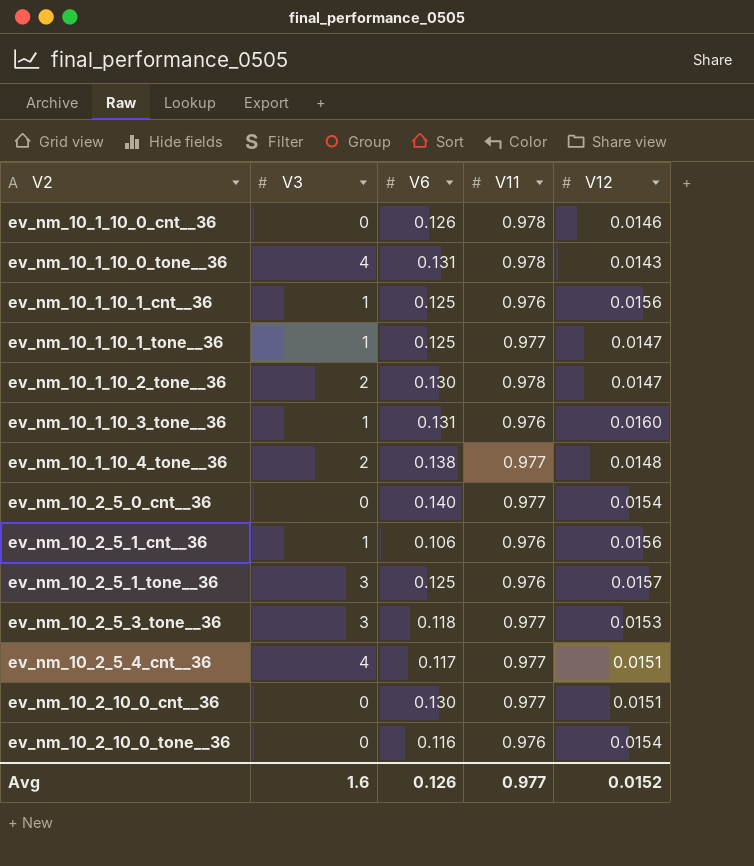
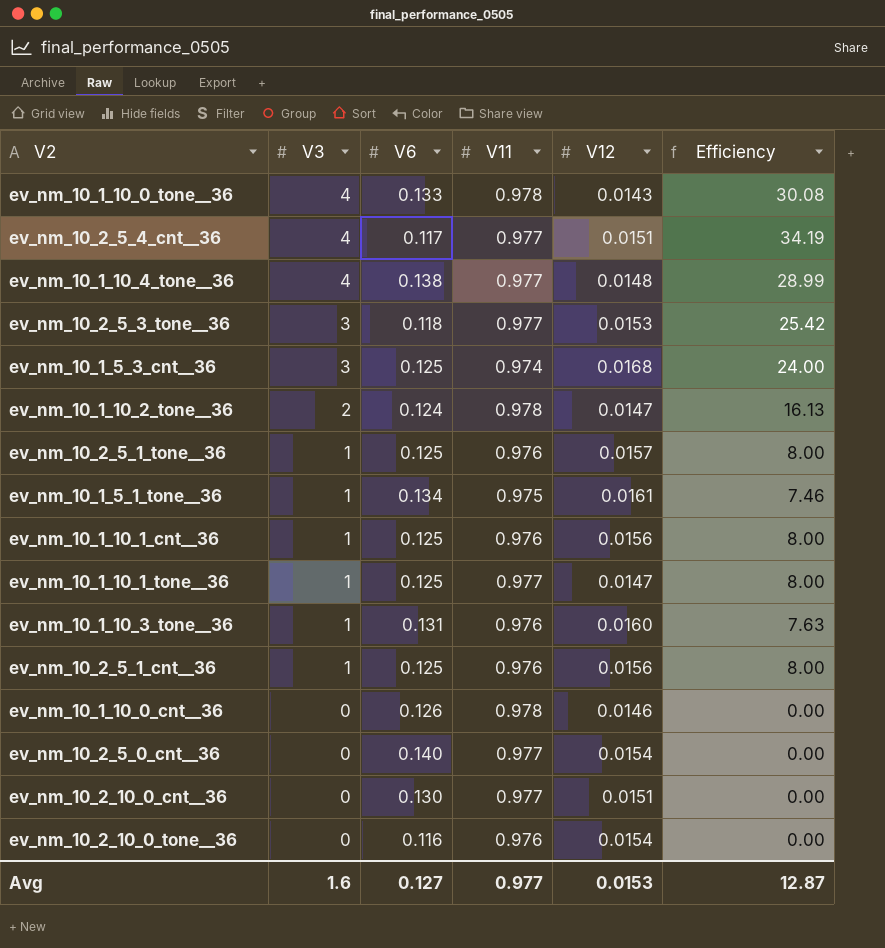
row order: V2 ascending -> V3 descending
column Efficiency | formula: none -> [V3] / [V6]
ev_nm_10_1_10_0_tone__36 | V6: 0.131 -> 0.133
ev_nm_10_1_10_4_tone__36 | V3: 2 -> 4
row ev_nm_10_1_5_3_cnt__36: none -> 3 | 0.125 | 0.974 | 0.0168 | 24.00
ev_nm_10_1_10_2_tone__36 | V6: 0.130 -> 0.124
ev_nm_10_2_5_1_tone__36 | V3: 3 -> 1
row ev_nm_10_1_5_1_tone__36: none -> 1 | 0.134 | 0.975 | 0.0161 | 7.46
ev_nm_10_2_5_1_cnt__36 | V6: 0.106 -> 0.125
Avg | V6: 0.126 -> 0.127
Avg | V12: 0.0152 -> 0.0153

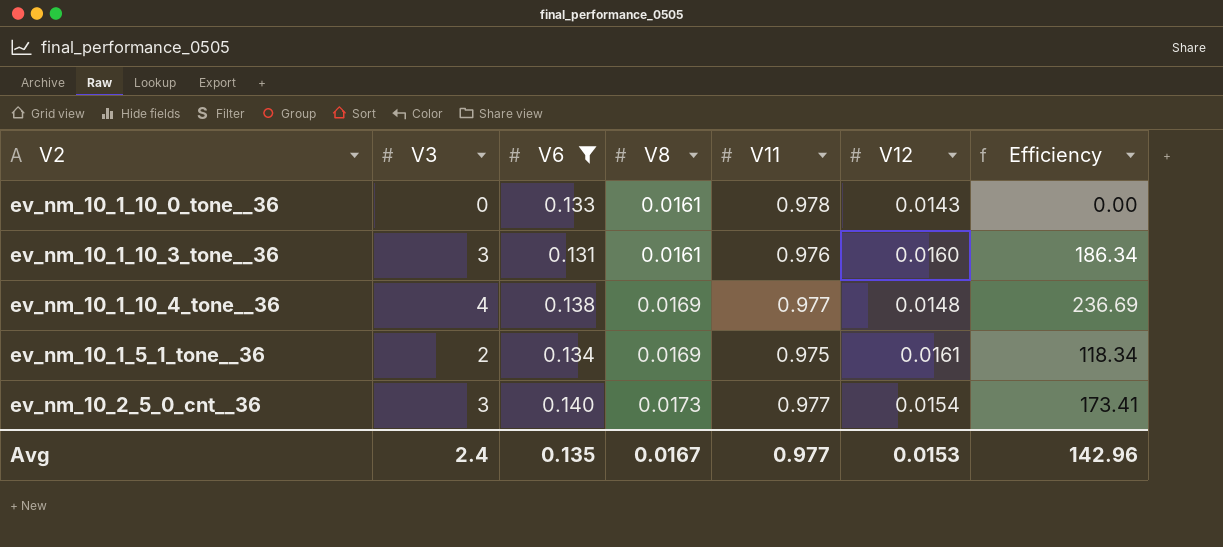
filter: none -> V6 >= 0.131
row order: V3 descending -> V8 ascending
column V8 | position: none -> 4
column Efficiency | formula: [V3] / [V6] -> [V3] / [V8]
ev_nm_10_1_10_0_tone__36 | V3: 4 -> 0
ev_nm_10_1_10_3_tone__36 | V3: 1 -> 3
ev_nm_10_1_5_1_tone__36 | V3: 1 -> 2
ev_nm_10_2_5_0_cnt__36 | V3: 0 -> 3
Avg | V3: 1.6 -> 2.4
Avg | V6: 0.127 -> 0.135
Avg | Efficiency: 12.87 -> 142.96

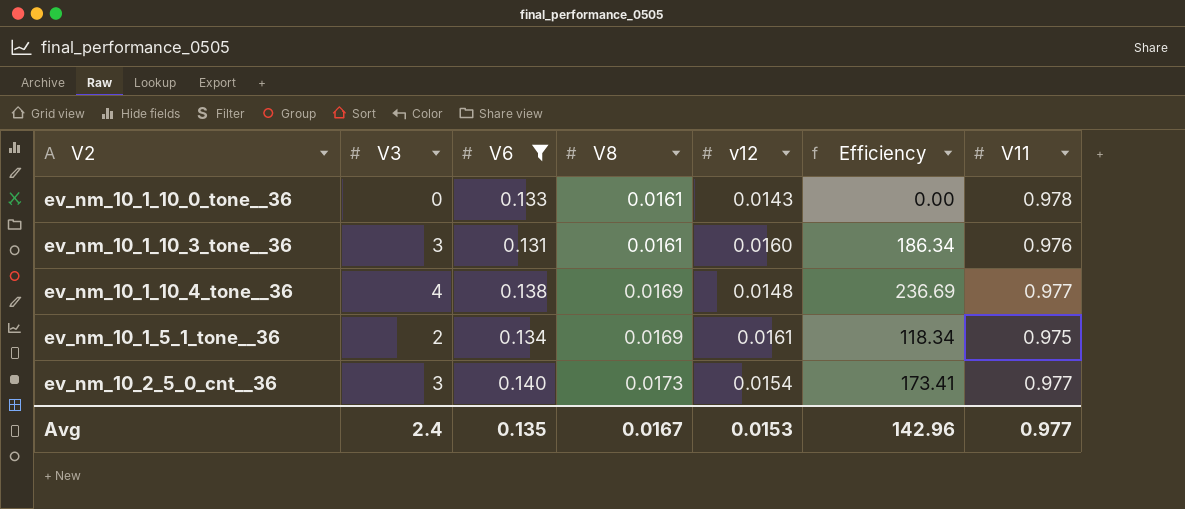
column name: V12 -> v12
column V11 | position: 5 -> 7

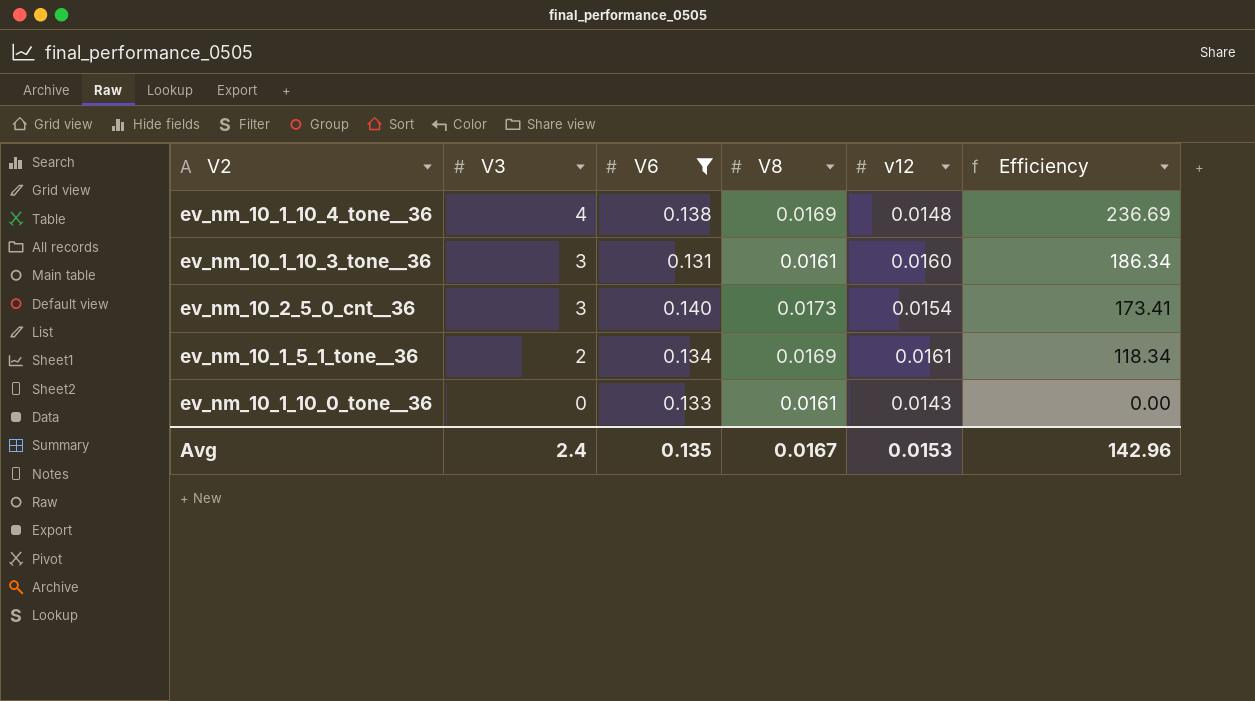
row order: V8 ascending -> V3 descending
column V11 | position: 7 -> none

